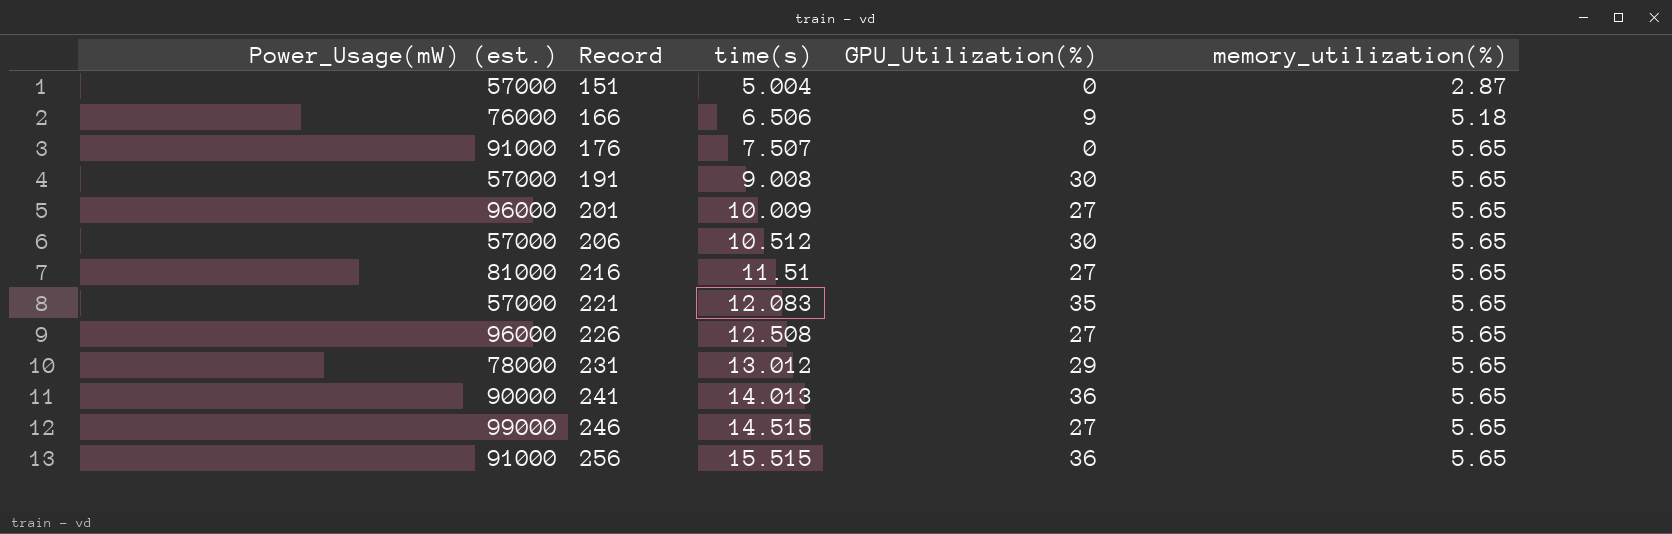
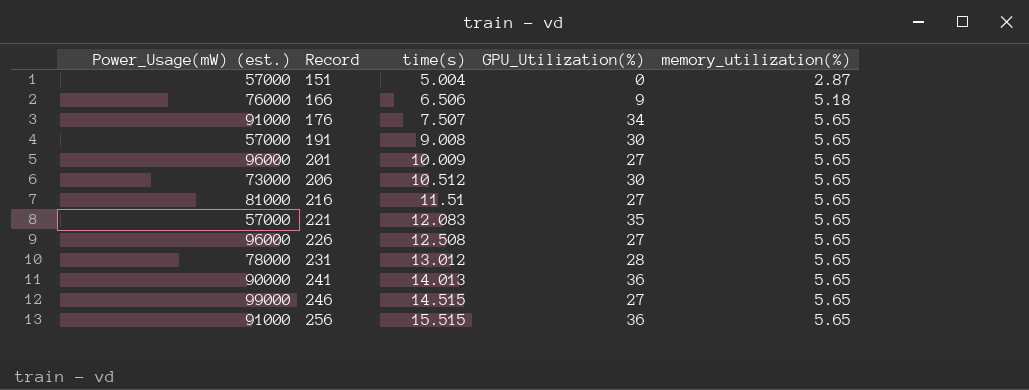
176 | GPU_Utilization(%): 0 -> 34
206 | Power_Usage(mW) (est.): 57000 -> 73000
231 | GPU_Utilization(%): 29 -> 28

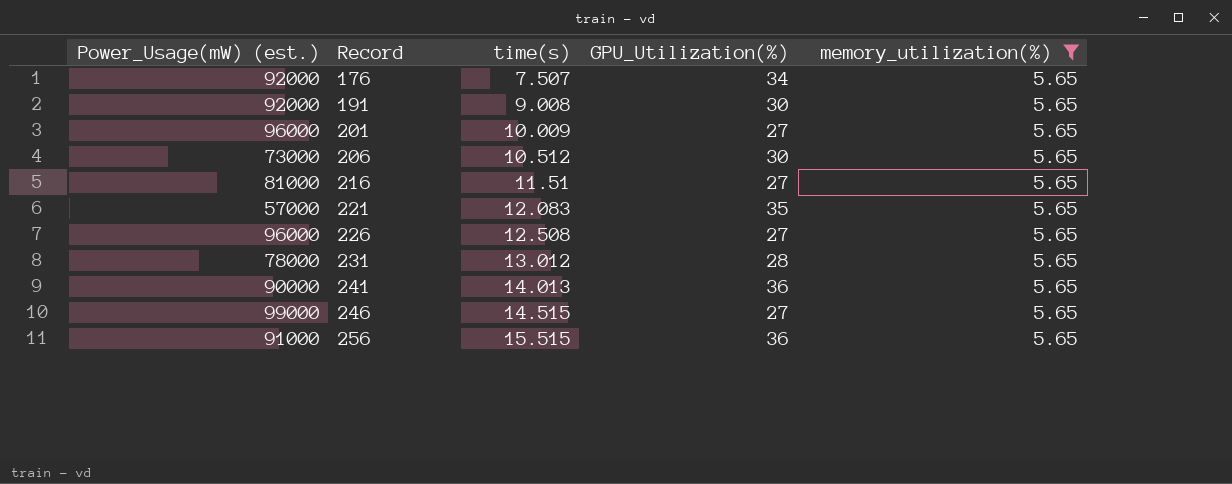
filter: none -> memory_utilization(%) = 5.65
176 | Power_Usage(mW) (est.): 91000 -> 92000
191 | Power_Usage(mW) (est.): 57000 -> 92000

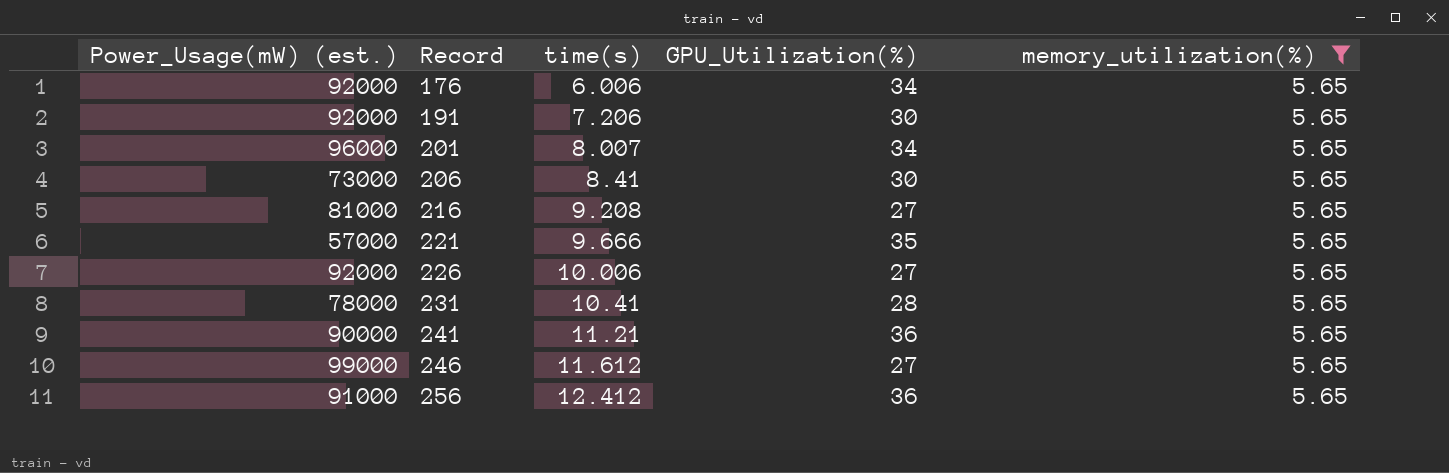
176 | time(s): 7.507 -> 6.006
191 | time(s): 9.008 -> 7.206
201 | time(s): 10.009 -> 8.007
201 | GPU_Utilization(%): 27 -> 34
206 | time(s): 10.512 -> 8.41
216 | time(s): 11.51 -> 9.208
221 | time(s): 12.083 -> 9.666
226 | Power_Usage(mW) (est.): 96000 -> 92000
226 | time(s): 12.508 -> 10.006
231 | time(s): 13.012 -> 10.41
241 | time(s): 14.013 -> 11.21
246 | time(s): 14.515 -> 11.612
256 | time(s): 15.515 -> 12.412

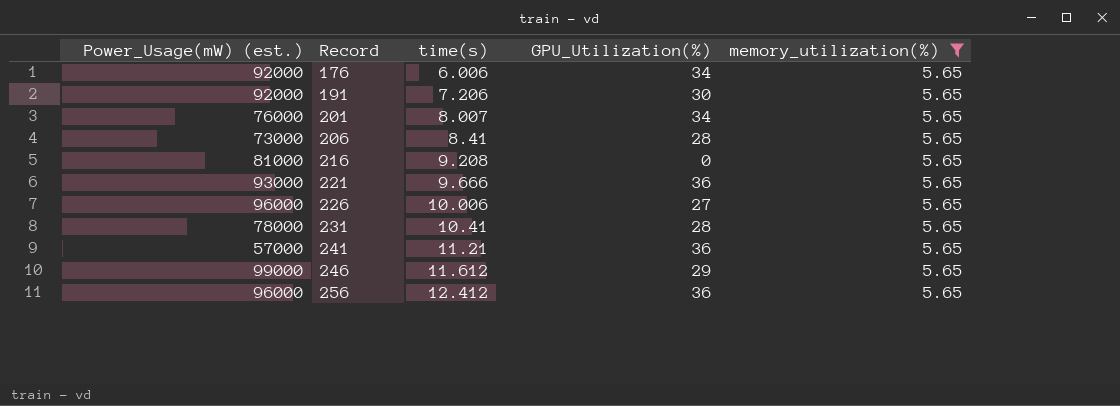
201 | Power_Usage(mW) (est.): 96000 -> 76000
206 | GPU_Utilization(%): 30 -> 28
216 | GPU_Utilization(%): 27 -> 0
221 | Power_Usage(mW) (est.): 57000 -> 93000
221 | GPU_Utilization(%): 35 -> 36
226 | Power_Usage(mW) (est.): 92000 -> 96000
241 | Power_Usage(mW) (est.): 90000 -> 57000
246 | GPU_Utilization(%): 27 -> 29
256 | Power_Usage(mW) (est.): 91000 -> 96000

